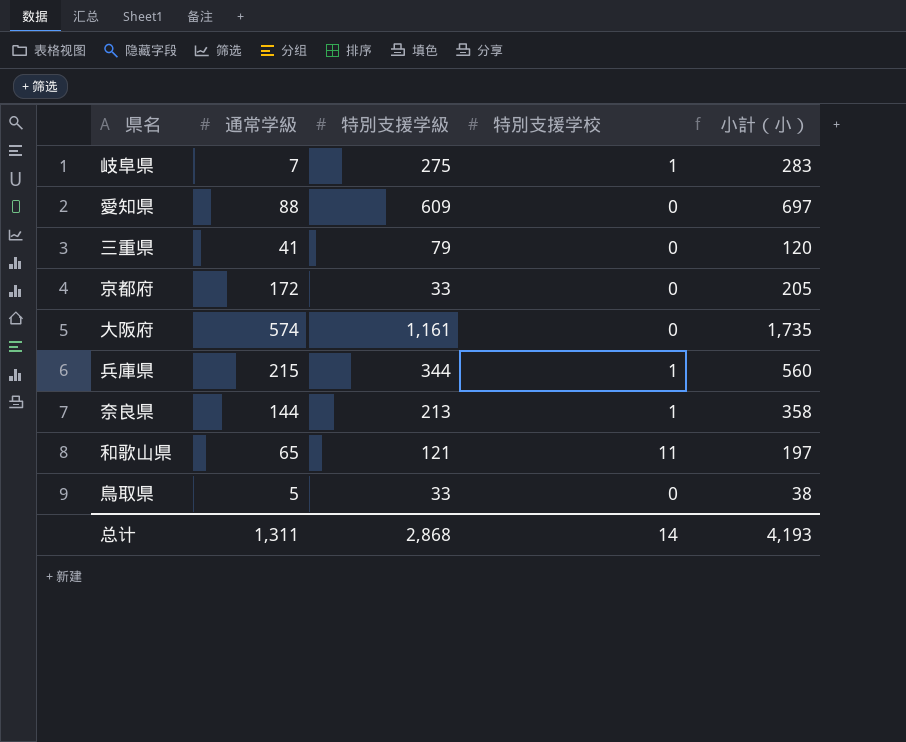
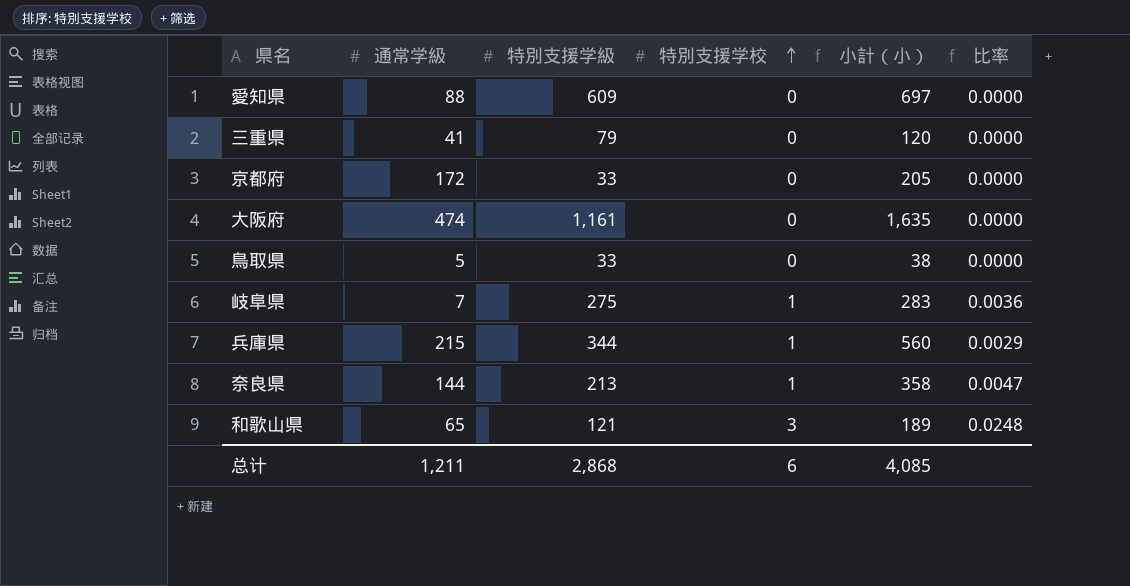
row order: none -> 特別支援学校 ascending
column 比率 | formula: none -> [特別支援学校] / [特別支援学級]
大阪府 | 通常学級: 574 -> 474
大阪府 | 小計（小）: 1,735 -> 1,635
和歌山県 | 特別支援学校: 11 -> 3
和歌山県 | 小計（小）: 197 -> 189
总计 | 通常学級: 1,311 -> 1,211
总计 | 特別支援学校: 14 -> 6
总计 | 小計（小）: 4,193 -> 4,085

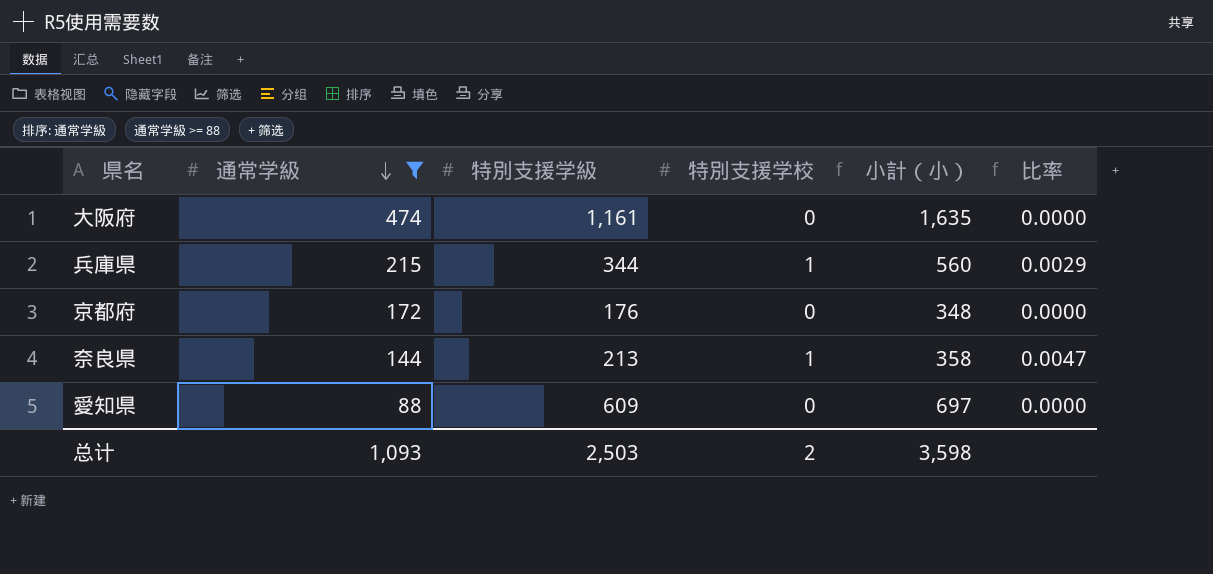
filter: none -> 通常学級 >= 88
row order: 特別支援学校 ascending -> 通常学級 descending
京都府 | 特別支援学級: 33 -> 176
京都府 | 小計（小）: 205 -> 348
总计 | 通常学級: 1,211 -> 1,093
总计 | 特別支援学級: 2,868 -> 2,503
总计 | 特別支援学校: 6 -> 2
总计 | 小計（小）: 4,085 -> 3,598

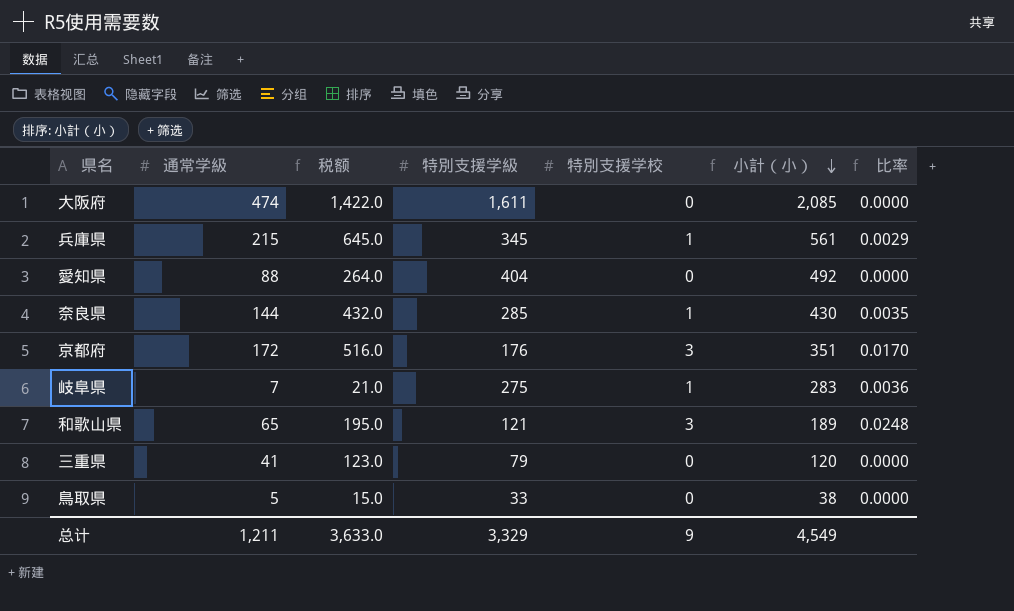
filter: 通常学級 >= 88 -> none
row order: 通常学級 descending -> 小計（小） descending
column 税额 | formula: none -> [通常学級] * 3
大阪府 | 特別支援学級: 1,161 -> 1,611
大阪府 | 小計（小）: 1,635 -> 2,085
兵庫県 | 特別支援学級: 344 -> 345
兵庫県 | 小計（小）: 560 -> 561
愛知県 | 特別支援学級: 609 -> 404
愛知県 | 小計（小）: 697 -> 492
奈良県 | 特別支援学級: 213 -> 285
奈良県 | 小計（小）: 358 -> 430
奈良県 | 比率: 0.0047 -> 0.0035
京都府 | 特別支援学校: 0 -> 3
京都府 | 小計（小）: 348 -> 351
京都府 | 比率: 0.0000 -> 0.0170
总计 | 通常学級: 1,093 -> 1,211
总计 | 特別支援学級: 2,503 -> 3,329
总计 | 特別支援学校: 2 -> 9
总计 | 小計（小）: 3,598 -> 4,549

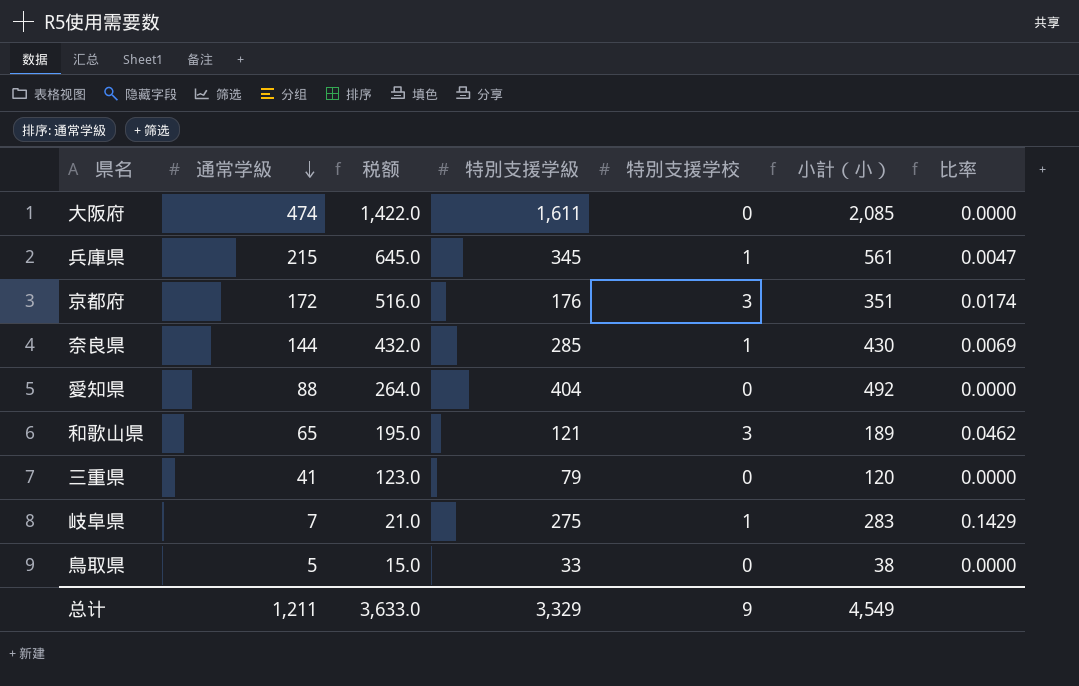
row order: 小計（小） descending -> 通常学級 descending
column 比率 | formula: [特別支援学校] / [特別支援学級] -> [特別支援学校] / [通常学級]

